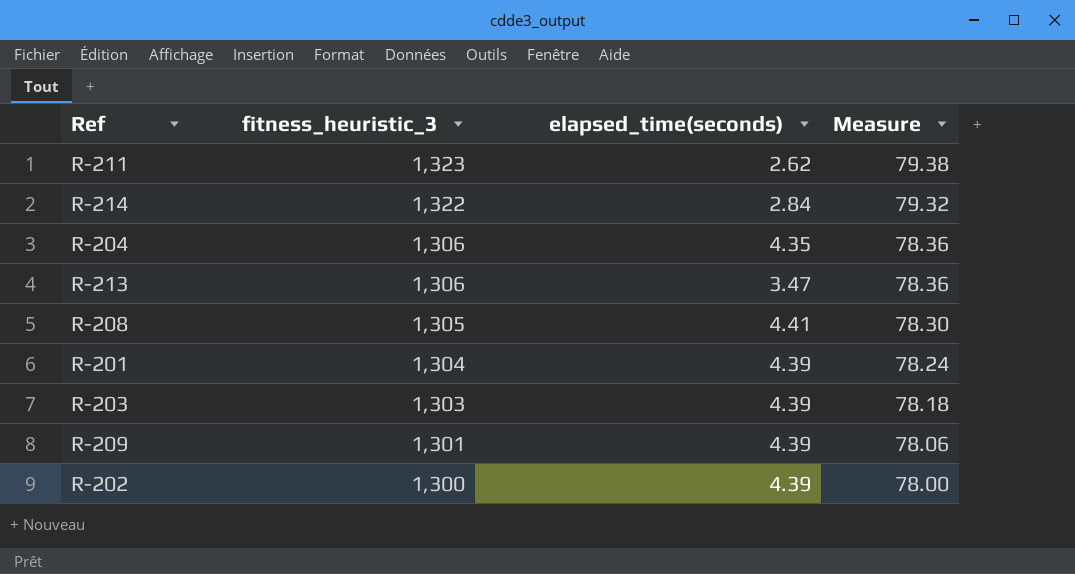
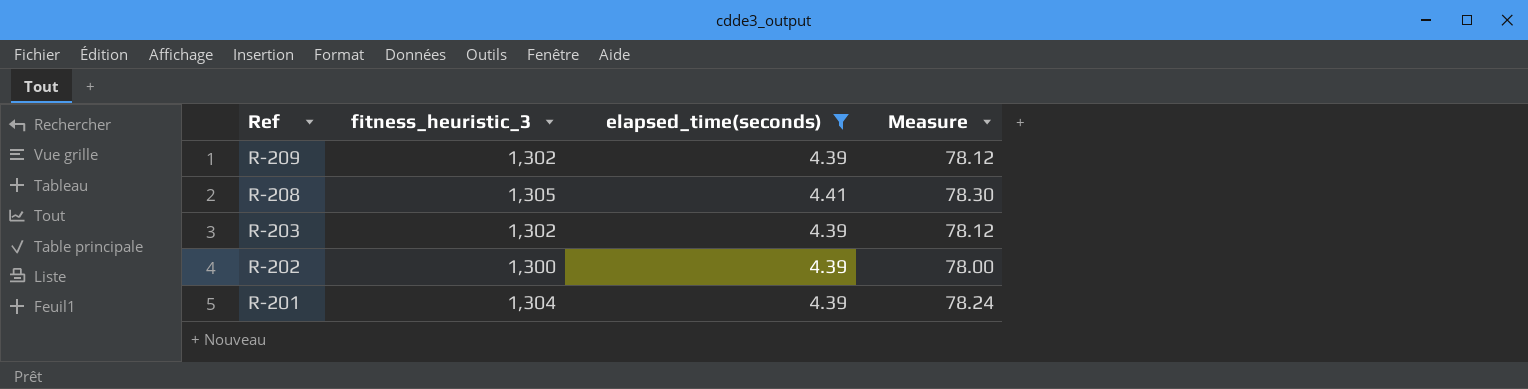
filter: none -> elapsed_time(seconds) >= 4.39
row order: fitness_heuristic_3 descending -> Ref descending
R-209 | fitness_heuristic_3: 1,301 -> 1,302
R-209 | Measure: 78.06 -> 78.12
R-203 | fitness_heuristic_3: 1,303 -> 1,302
R-203 | Measure: 78.18 -> 78.12

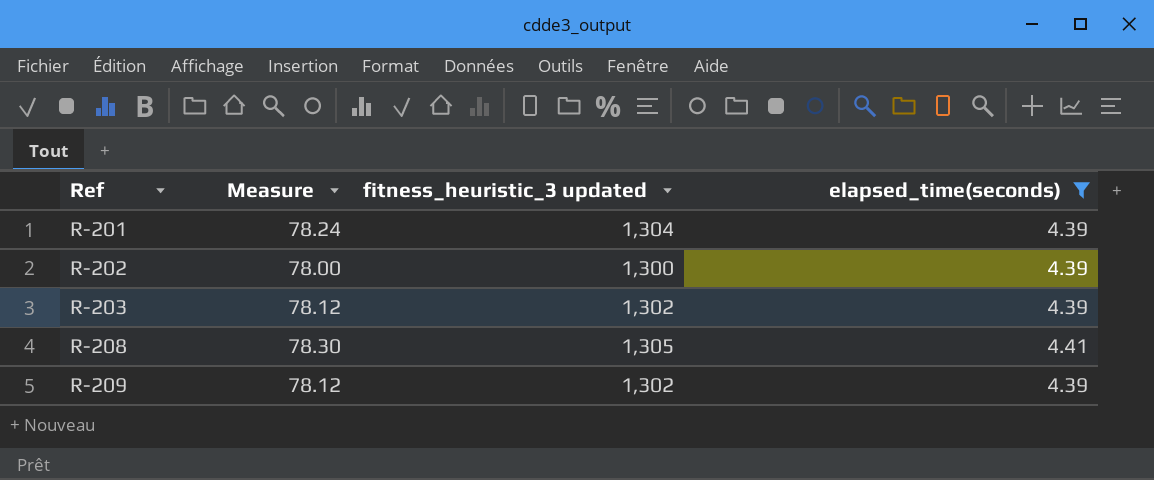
row order: Ref descending -> Ref ascending
column Measure | position: 4 -> 2
column name: fitness_heuristic_3 -> fitness_heuristic_3 updated

